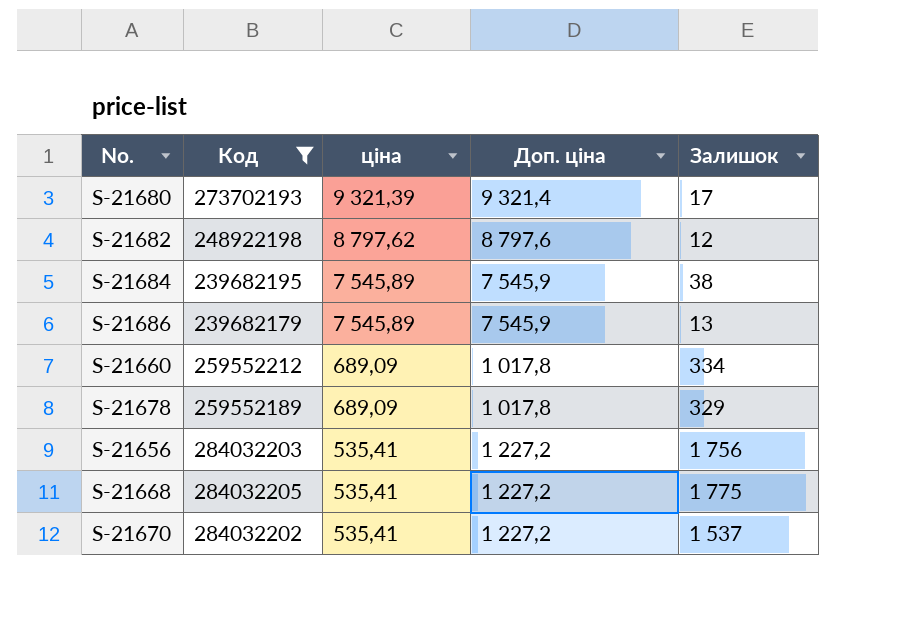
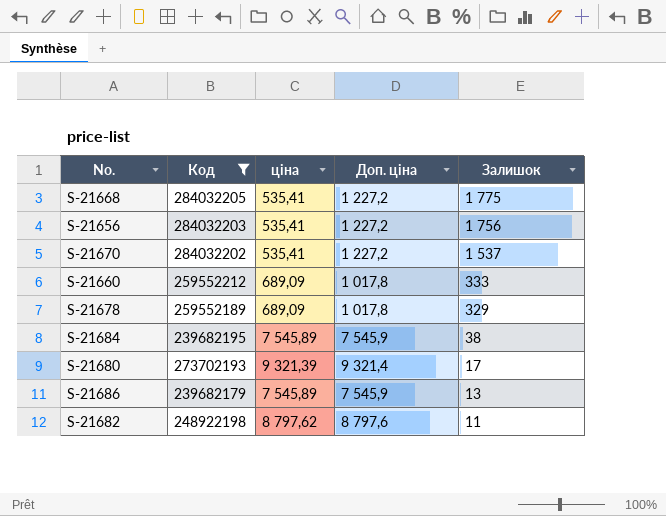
row order: ціна descending -> Залишок descending
S-21660 | Залишок: 334 -> 333
S-21682 | Залишок: 12 -> 11

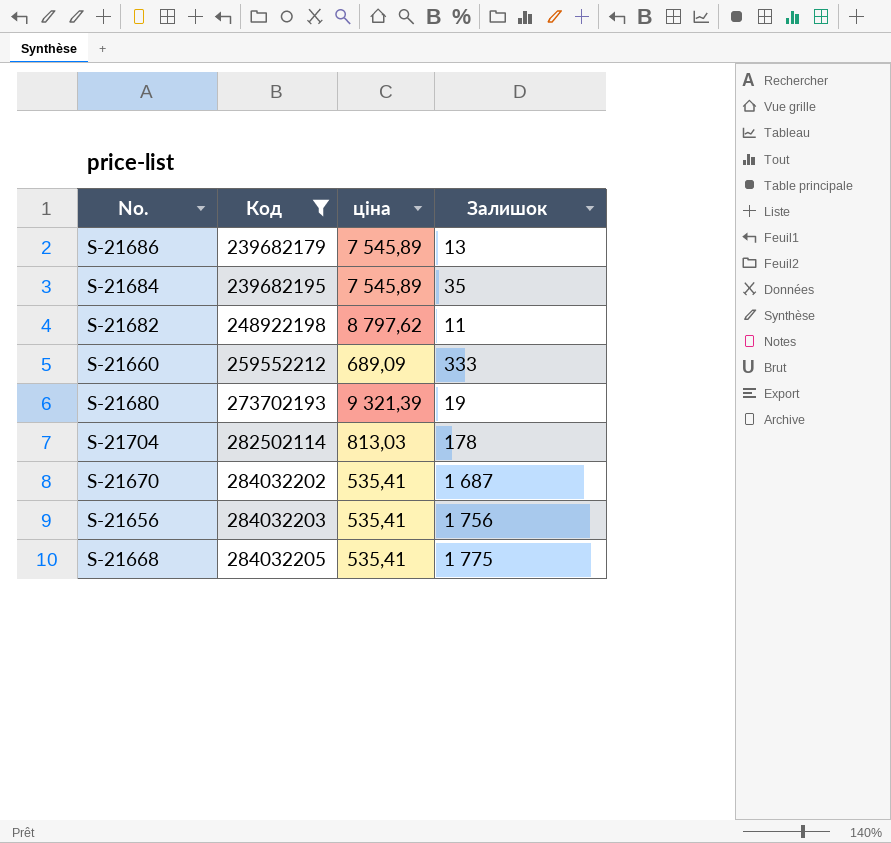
row order: Залишок descending -> Код ascending
column Доп. ціна | position: 4 -> none
row S-21678: 259552189 | 689,09 | 1 017,8 | 329 -> none
S-21684 | Залишок: 38 -> 35
S-21680 | Залишок: 17 -> 19
row S-21704: none -> 282502114 | 813,03 | 178
S-21670 | Залишок: 1 537 -> 1 687

